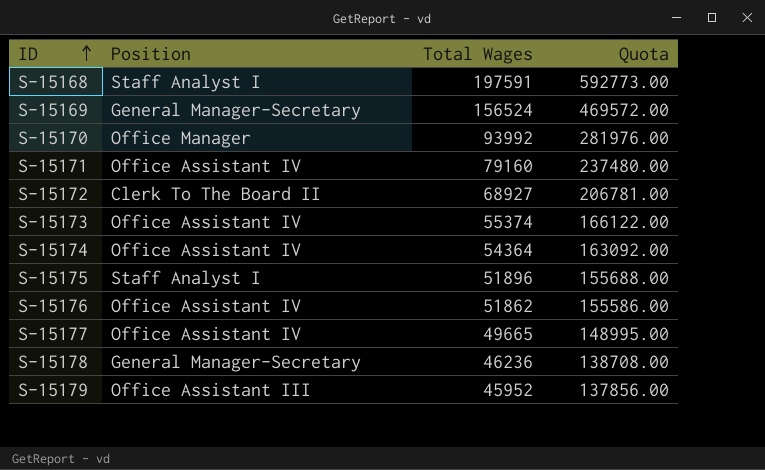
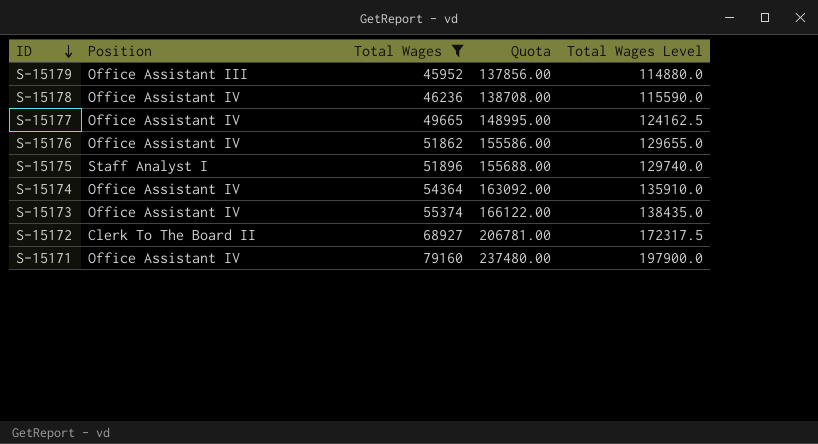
filter: none -> Total Wages <= 79160
row order: ID ascending -> ID descending
column Total Wages Level | formula: none -> [Total Wages] * 2.5
S-15178 | Position: General Manager-Secretary -> Office Assistant IV

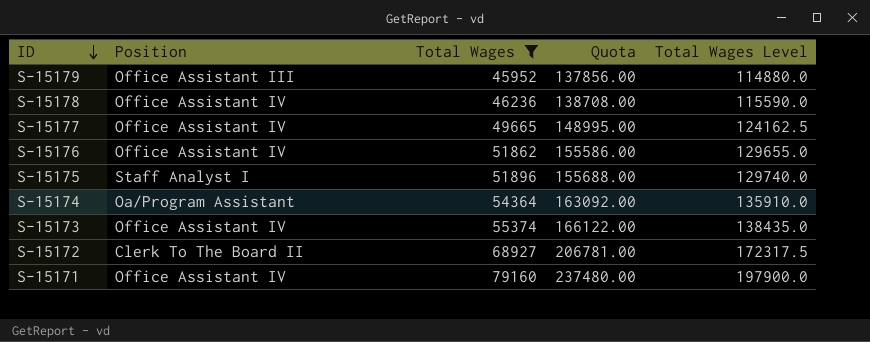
S-15174 | Position: Office Assistant IV -> Oa/Program Assistant

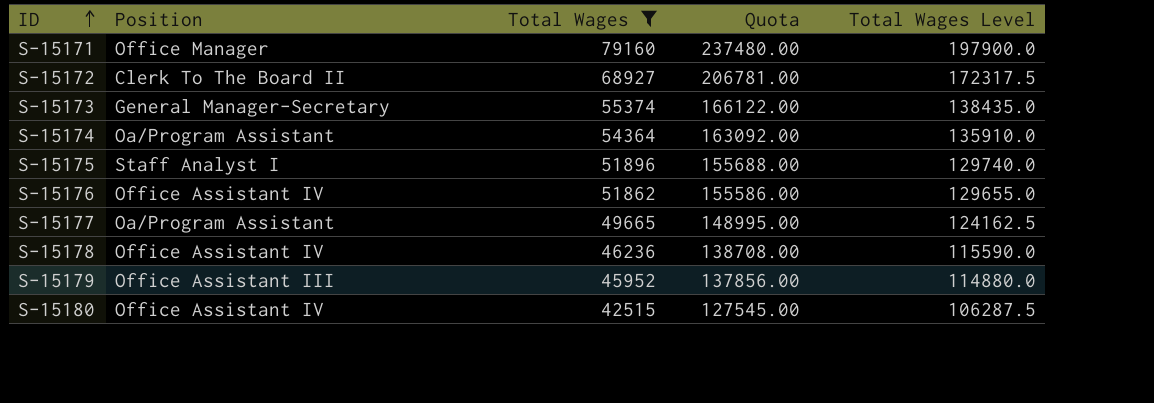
row order: ID descending -> ID ascending
S-15171 | Position: Office Assistant IV -> Office Manager
S-15173 | Position: Office Assistant IV -> General Manager-Secretary
S-15177 | Position: Office Assistant IV -> Oa/Program Assistant
row S-15180: none -> Office Assistant IV | 42515 | 127545.00 | 106287.5

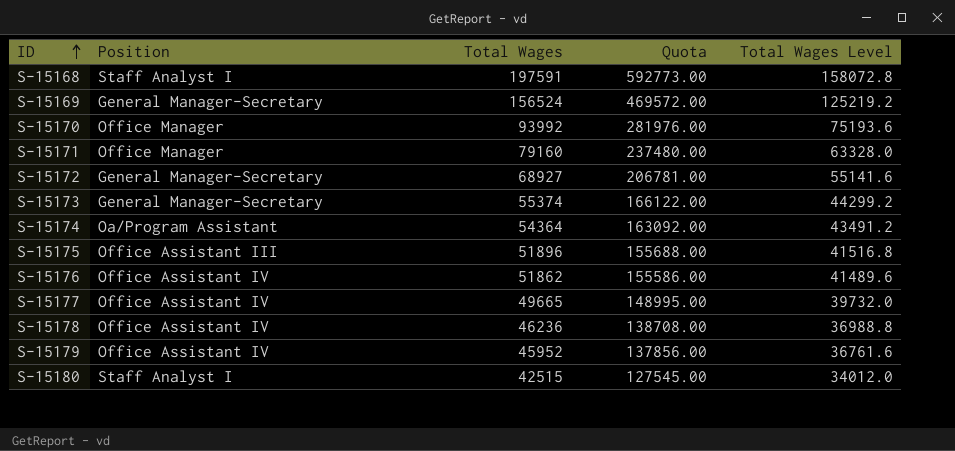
filter: Total Wages <= 79160 -> none
column Total Wages Level | formula: [Total Wages] * 2.5 -> [Total Wages] * 0.8
S-15172 | Position: Clerk To The Board II -> General Manager-Secretary
S-15175 | Position: Staff Analyst I -> Office Assistant III
S-15177 | Position: Oa/Program Assistant -> Office Assistant IV
S-15179 | Position: Office Assistant III -> Office Assistant IV
S-15180 | Position: Office Assistant IV -> Staff Analyst I

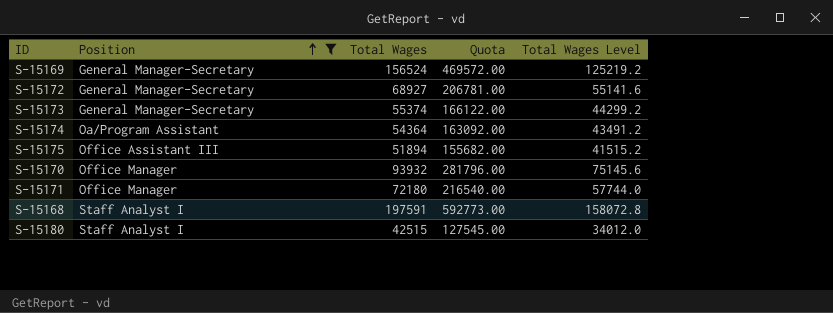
filter: none -> Position != Office Assistant IV
row order: ID ascending -> Position ascending
S-15175 | Total Wages: 51896 -> 51894
S-15175 | Quota: 155688.00 -> 155682.00
S-15175 | Total Wages Level: 41516.8 -> 41515.2
S-15170 | Total Wages: 93992 -> 93932
S-15170 | Quota: 281976.00 -> 281796.00
S-15170 | Total Wages Level: 75193.6 -> 75145.6
S-15171 | Total Wages: 79160 -> 72180
S-15171 | Quota: 237480.00 -> 216540.00
S-15171 | Total Wages Level: 63328.0 -> 57744.0

